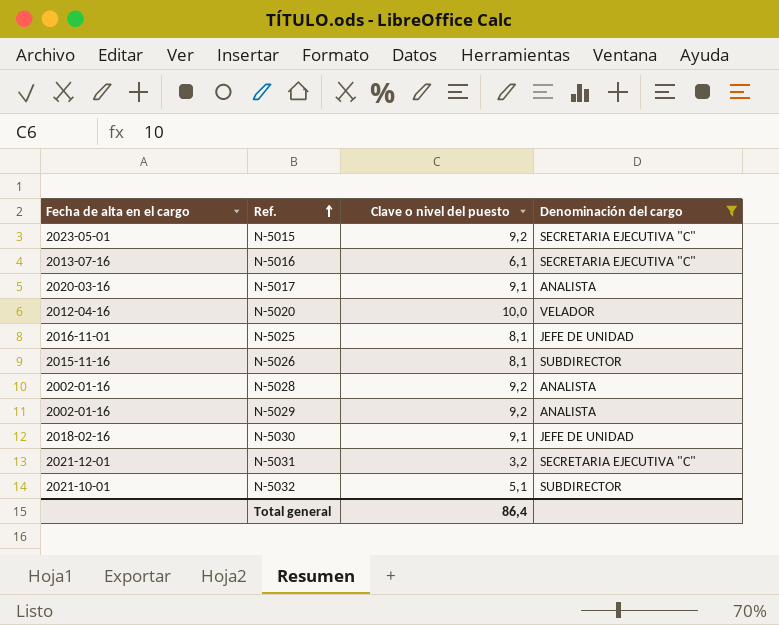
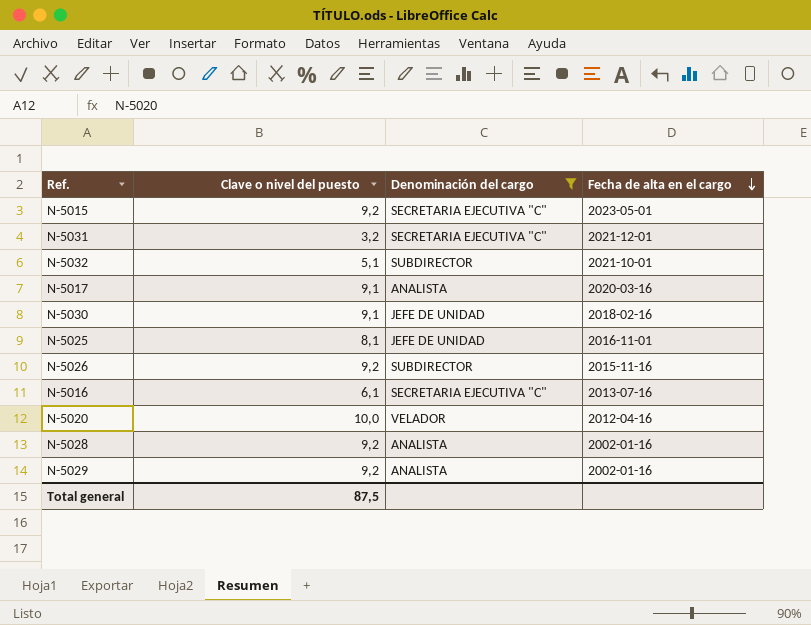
row order: Ref. ascending -> Fecha de alta en el cargo descending
column Fecha de alta en el cargo | position: 1 -> 4
N-5026 | Clave o nivel del puesto: 8,1 -> 9,2
Total general | Clave o nivel del puesto: 86,4 -> 87,5

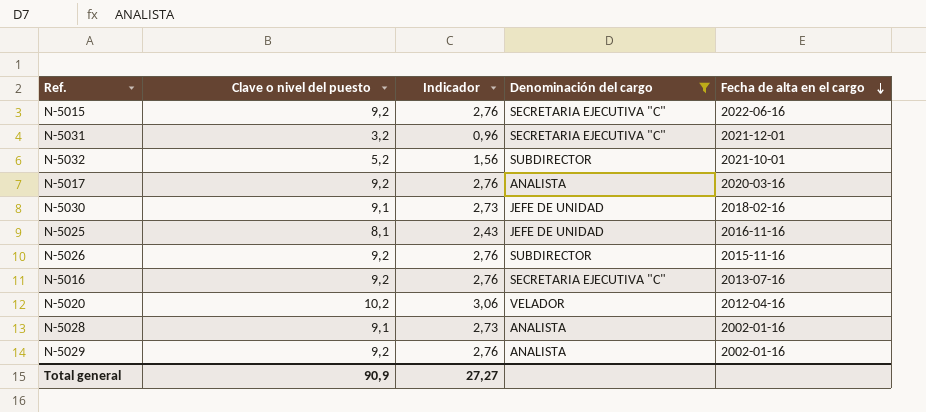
column Indicador | formula: none -> [Clave o nivel del puesto] * 0,3
N-5015 | Fecha de alta en el cargo: 2023-05-01 -> 2022-06-16
N-5032 | Clave o nivel del puesto: 5,1 -> 5,2
N-5017 | Clave o nivel del puesto: 9,1 -> 9,2
N-5025 | Fecha de alta en el cargo: 2016-11-01 -> 2016-11-16
N-5016 | Clave o nivel del puesto: 6,1 -> 9,2
N-5020 | Clave o nivel del puesto: 10,0 -> 10,2
N-5028 | Clave o nivel del puesto: 9,2 -> 9,1
Total general | Clave o nivel del puesto: 87,5 -> 90,9

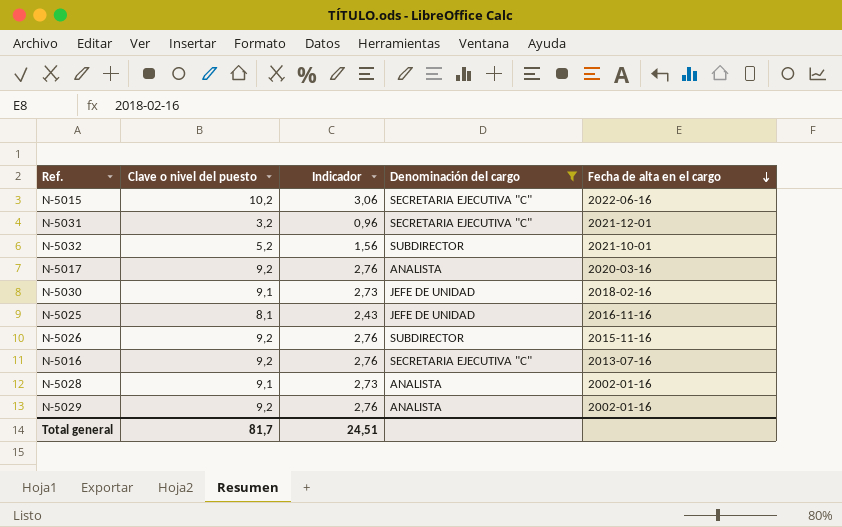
row N-5020: 10,2 | 3,06 | VELADOR | 2012-04-16 -> none
N-5015 | Clave o nivel del puesto: 9,2 -> 10,2
N-5015 | Indicador: 2,76 -> 3,06
Total general | Clave o nivel del puesto: 90,9 -> 81,7
Total general | Indicador: 27,27 -> 24,51

